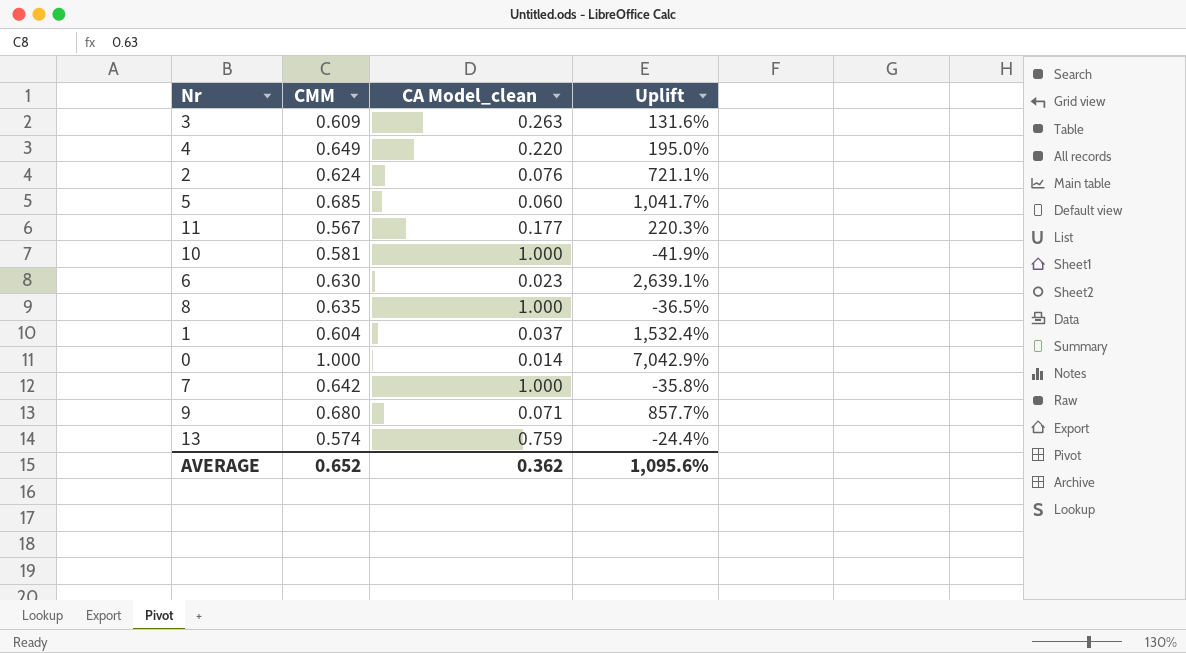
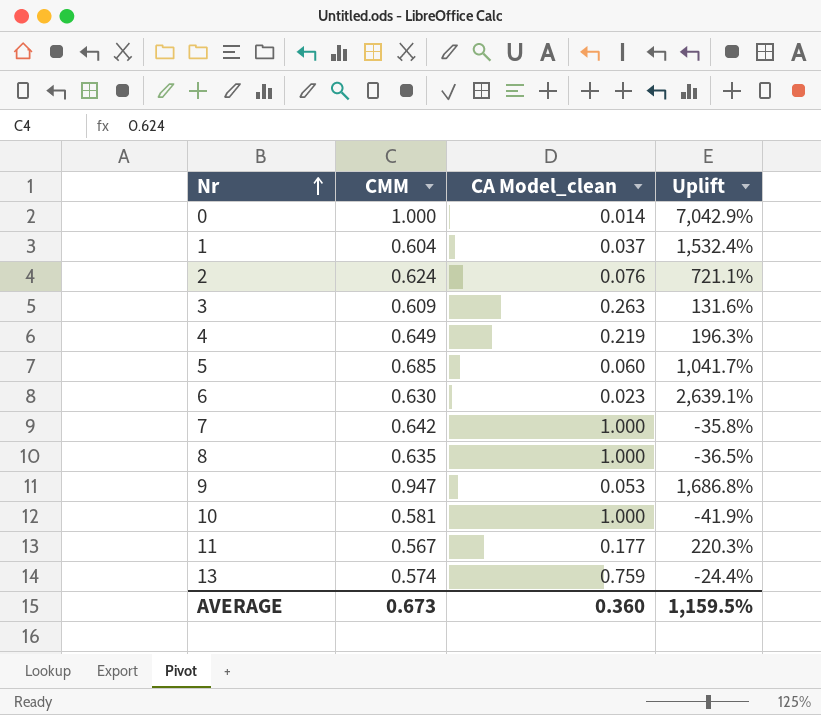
row order: none -> Nr ascending
4 | CA Model_clean: 0.220 -> 0.219
4 | Uplift: 195.0% -> 196.3%
9 | CMM: 0.680 -> 0.947
9 | CA Model_clean: 0.071 -> 0.053
9 | Uplift: 857.7% -> 1,686.8%
AVERAGE | CMM: 0.652 -> 0.673
AVERAGE | CA Model_clean: 0.362 -> 0.360
AVERAGE | Uplift: 1,095.6% -> 1,159.5%

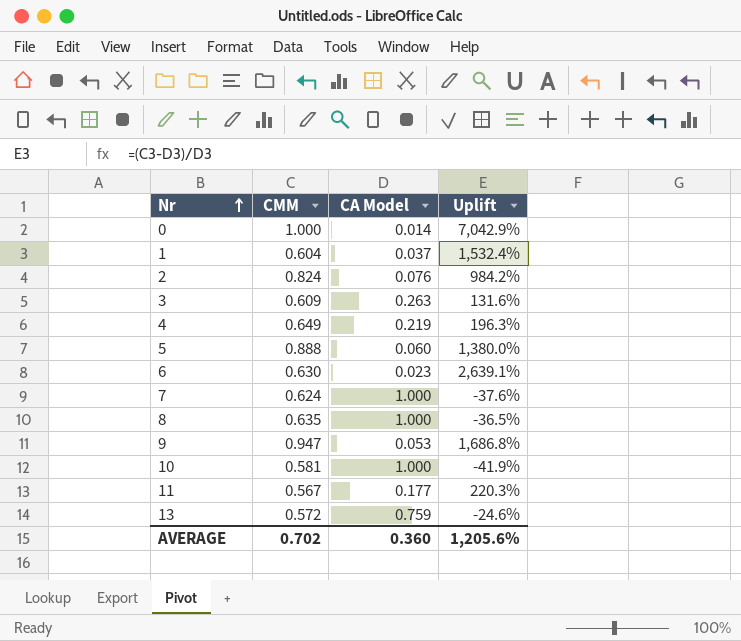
column name: CA Model_clean -> CA Model
2 | CMM: 0.624 -> 0.824
2 | Uplift: 721.1% -> 984.2%
5 | CMM: 0.685 -> 0.888
5 | Uplift: 1,041.7% -> 1,380.0%
7 | CMM: 0.642 -> 0.624
7 | Uplift: -35.8% -> -37.6%
13 | CMM: 0.574 -> 0.572
13 | Uplift: -24.4% -> -24.6%
AVERAGE | CMM: 0.673 -> 0.702
AVERAGE | Uplift: 1,159.5% -> 1,205.6%

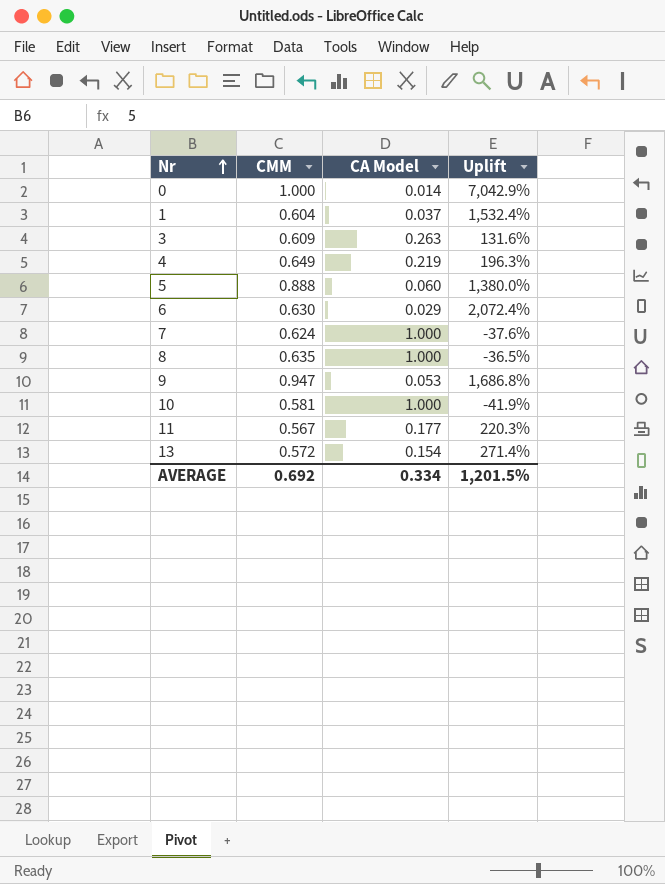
row 2: 0.824 | 0.076 | 984.2% -> none
6 | CA Model: 0.023 -> 0.029
6 | Uplift: 2,639.1% -> 2,072.4%
13 | CA Model: 0.759 -> 0.154
13 | Uplift: -24.6% -> 271.4%
AVERAGE | CMM: 0.702 -> 0.692
AVERAGE | CA Model: 0.360 -> 0.334
AVERAGE | Uplift: 1,205.6% -> 1,201.5%

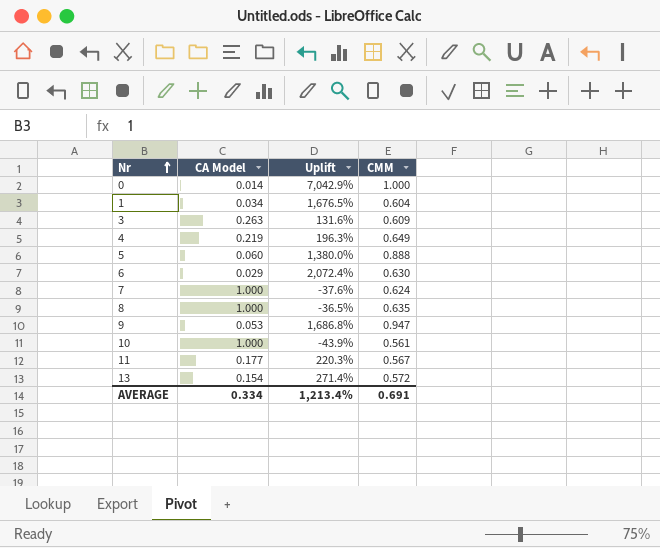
column CMM | position: 2 -> 4
1 | CA Model: 0.037 -> 0.034
1 | Uplift: 1,532.4% -> 1,676.5%
10 | Uplift: -41.9% -> -43.9%
10 | CMM: 0.581 -> 0.561
AVERAGE | Uplift: 1,201.5% -> 1,213.4%
AVERAGE | CMM: 0.692 -> 0.691

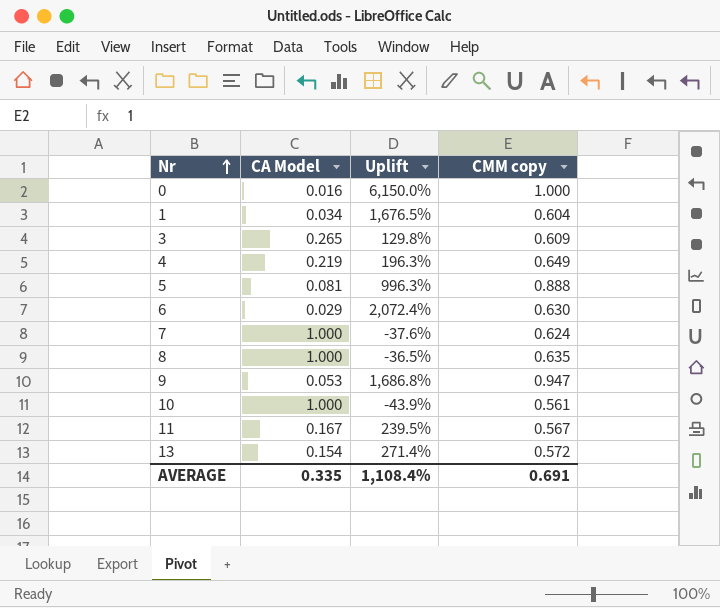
column name: CMM -> CMM copy
0 | CA Model: 0.014 -> 0.016
0 | Uplift: 7,042.9% -> 6,150.0%
3 | CA Model: 0.263 -> 0.265
3 | Uplift: 131.6% -> 129.8%
5 | CA Model: 0.060 -> 0.081
5 | Uplift: 1,380.0% -> 996.3%
11 | CA Model: 0.177 -> 0.167
11 | Uplift: 220.3% -> 239.5%
AVERAGE | CA Model: 0.334 -> 0.335
AVERAGE | Uplift: 1,213.4% -> 1,108.4%

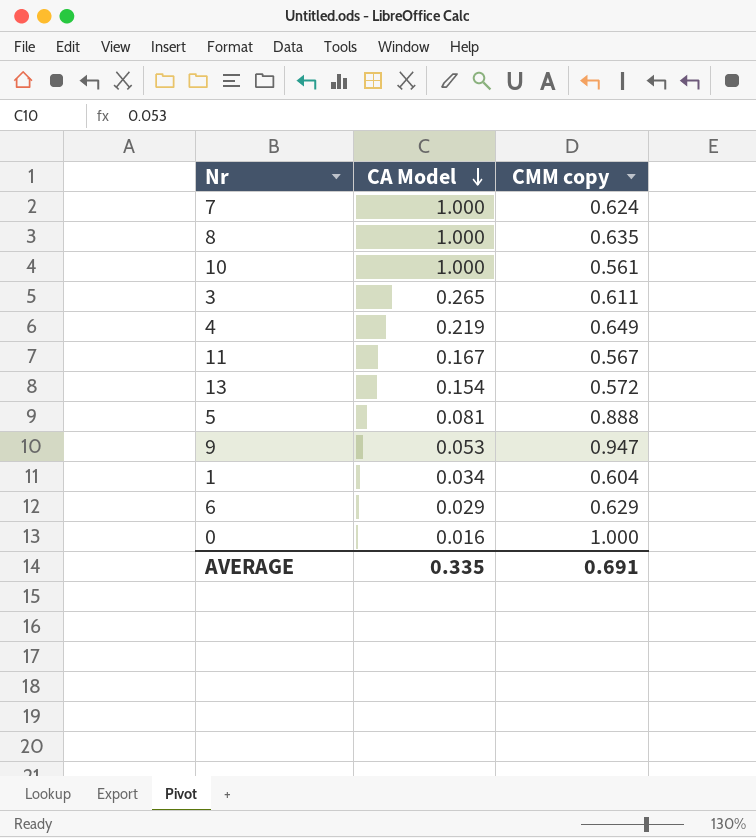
row order: Nr ascending -> CA Model descending
column Uplift | formula: ([CMM copy] - [CA Model]) / [CA Model] -> none
3 | CMM copy: 0.609 -> 0.611
6 | CMM copy: 0.630 -> 0.629

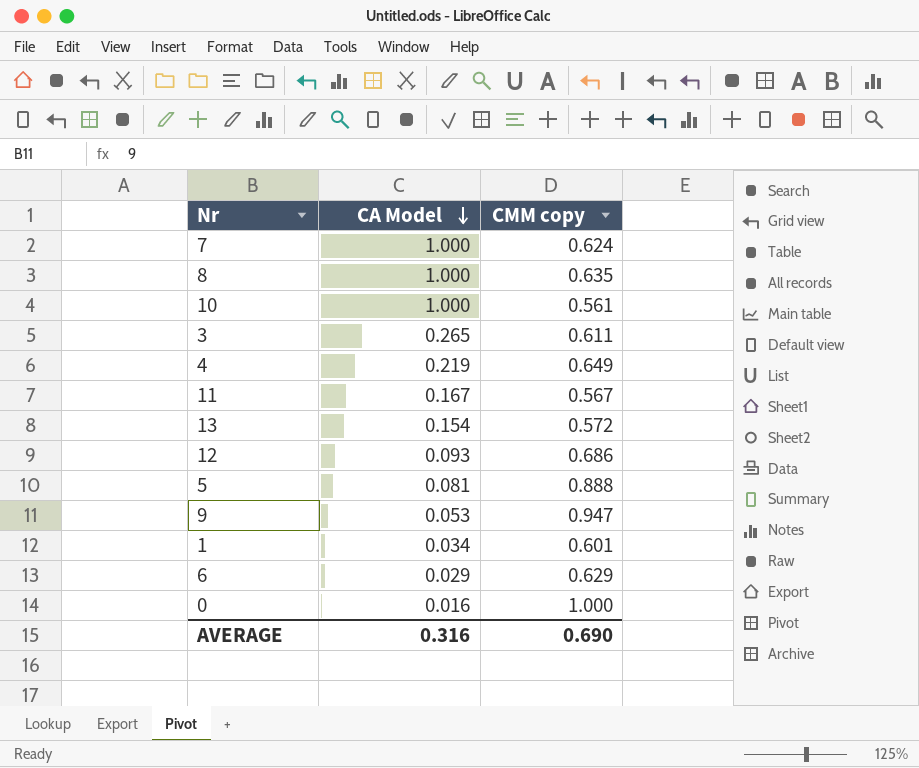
row 12: none -> 0.093 | 0.686
1 | CMM copy: 0.604 -> 0.601
AVERAGE | CA Model: 0.335 -> 0.316
AVERAGE | CMM copy: 0.691 -> 0.690

